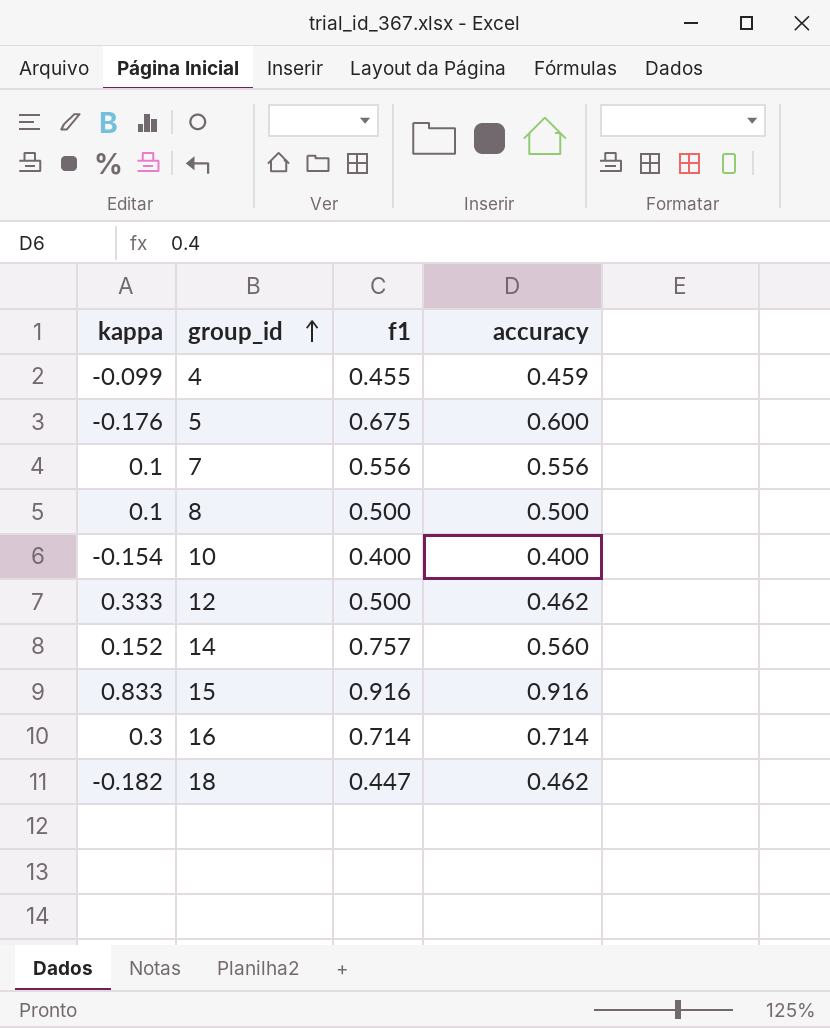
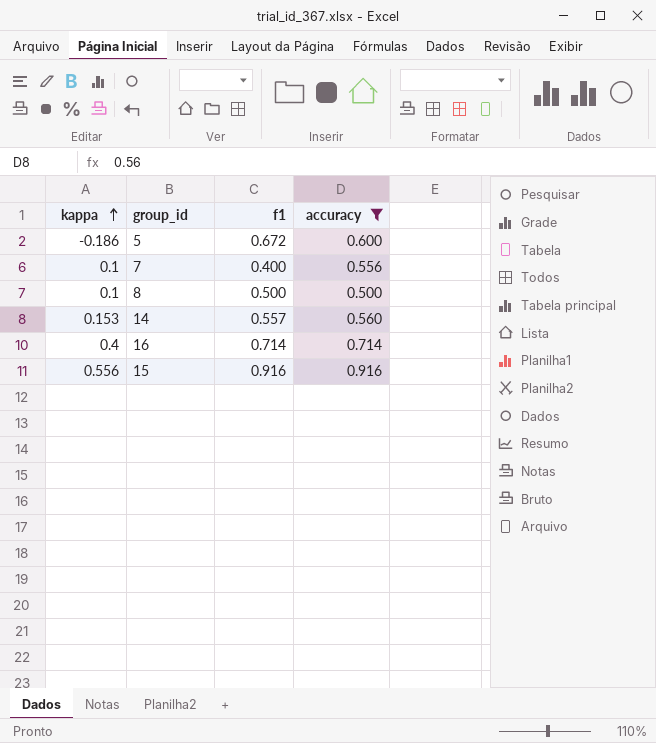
filter: none -> accuracy >= 0.500
row order: group_id ascending -> kappa ascending
5 | kappa: -0.176 -> -0.186
5 | f1: 0.675 -> 0.672
7 | f1: 0.556 -> 0.400
14 | kappa: 0.152 -> 0.153
14 | f1: 0.757 -> 0.557
16 | kappa: 0.3 -> 0.4
15 | kappa: 0.833 -> 0.556

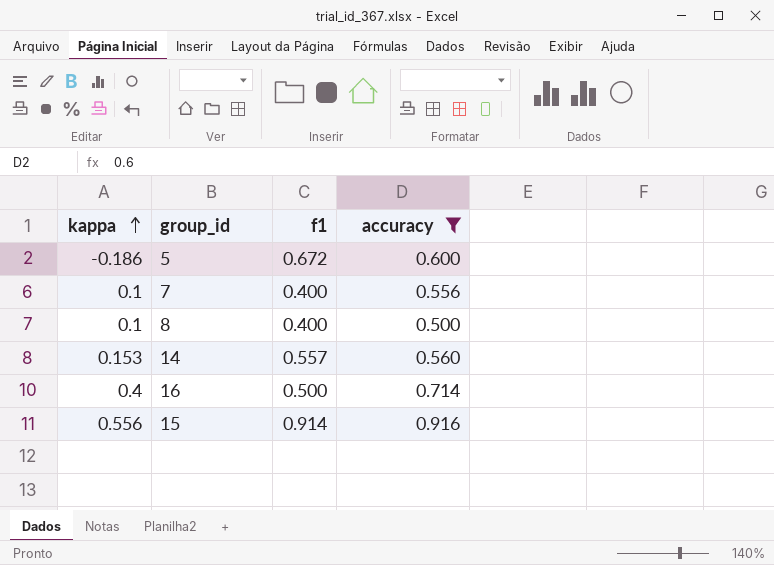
8 | f1: 0.500 -> 0.400
16 | f1: 0.714 -> 0.500
15 | f1: 0.916 -> 0.914

